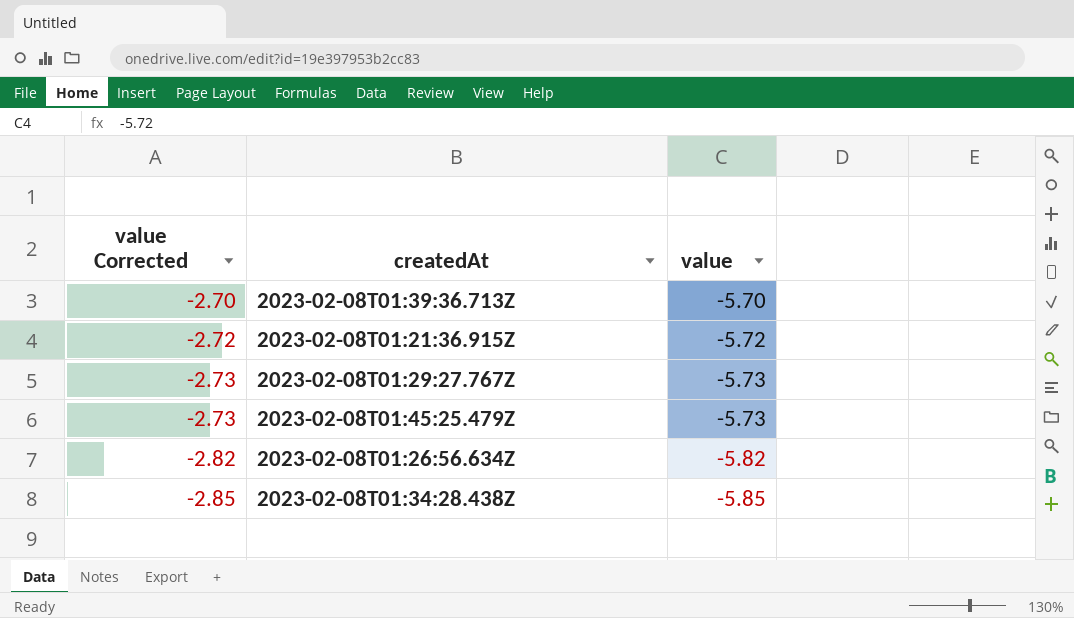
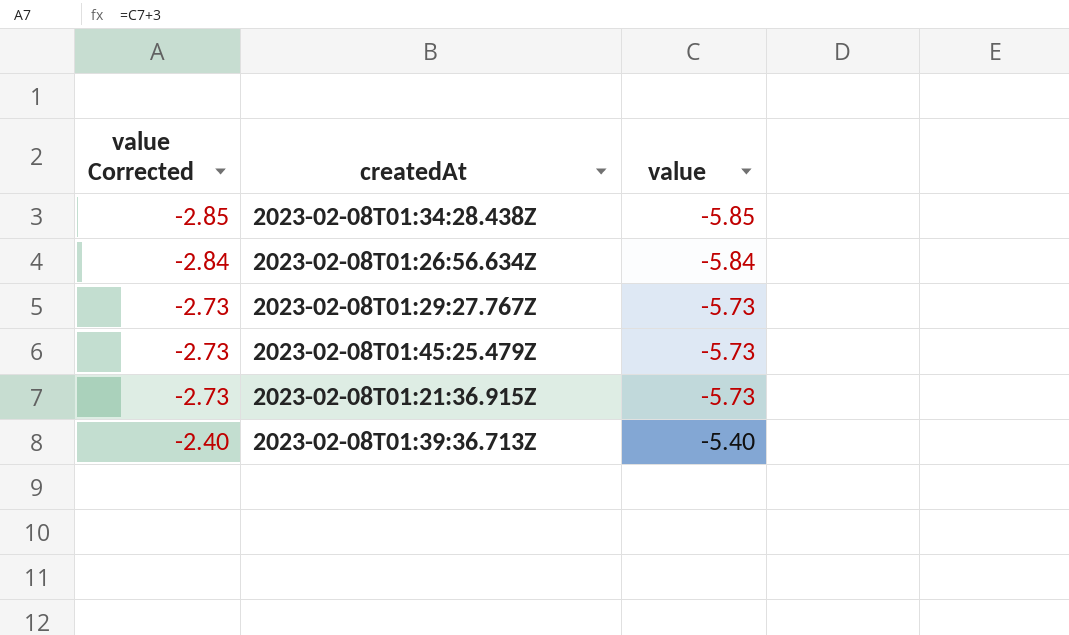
row order: value Corrected descending -> value Corrected ascending
2023-02-08T01:26:56.634Z | value Corrected: -2.82 -> -2.84
2023-02-08T01:26:56.634Z | value: -5.82 -> -5.84
2023-02-08T01:21:36.915Z | value Corrected: -2.72 -> -2.73
2023-02-08T01:21:36.915Z | value: -5.72 -> -5.73
2023-02-08T01:39:36.713Z | value Corrected: -2.70 -> -2.40
2023-02-08T01:39:36.713Z | value: -5.70 -> -5.40

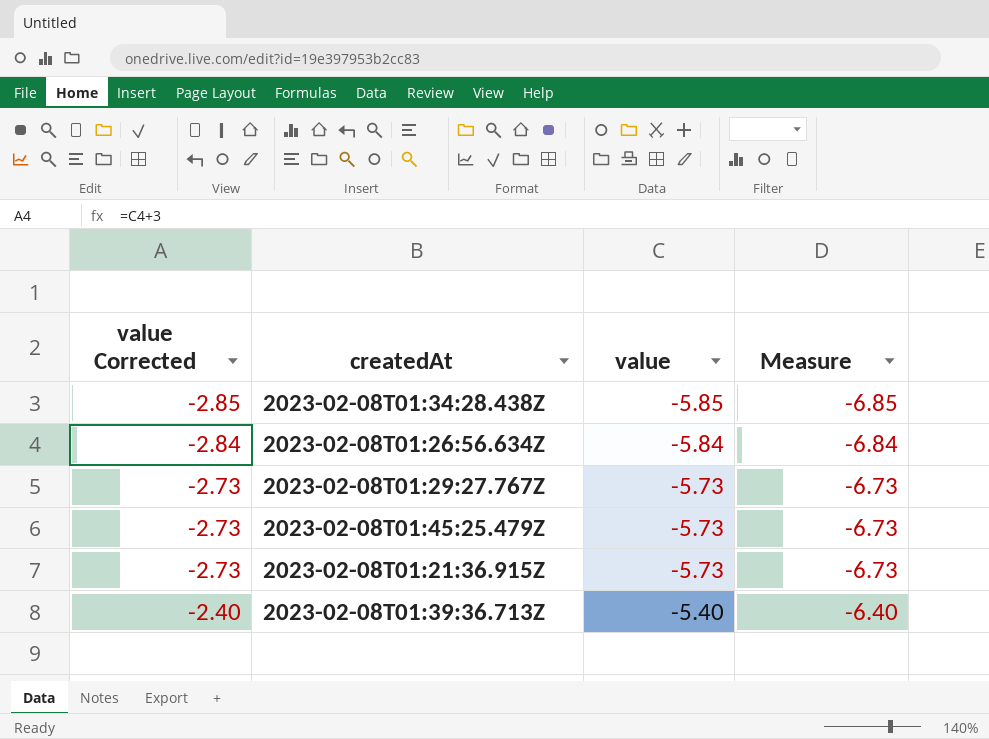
column Measure | formula: none -> [value] - 1

